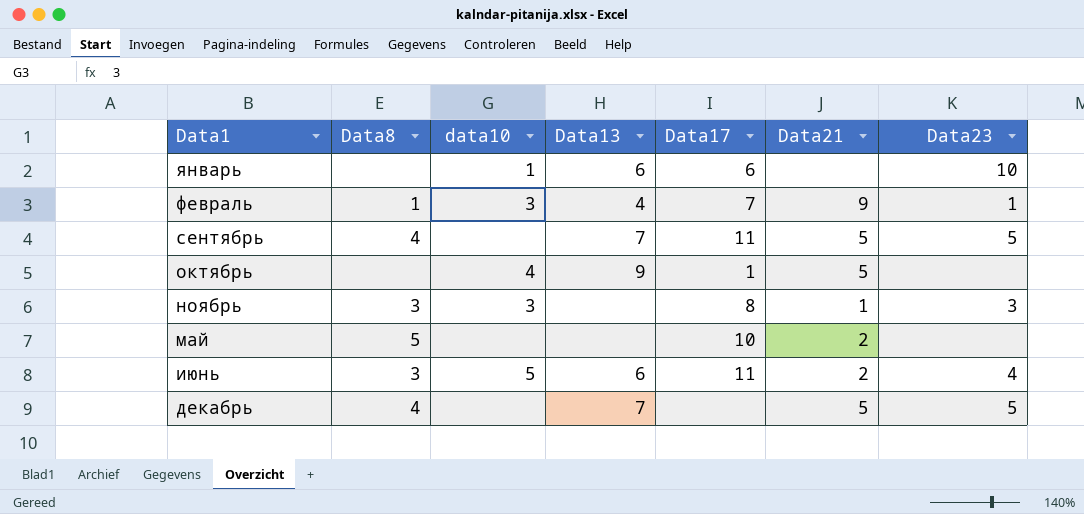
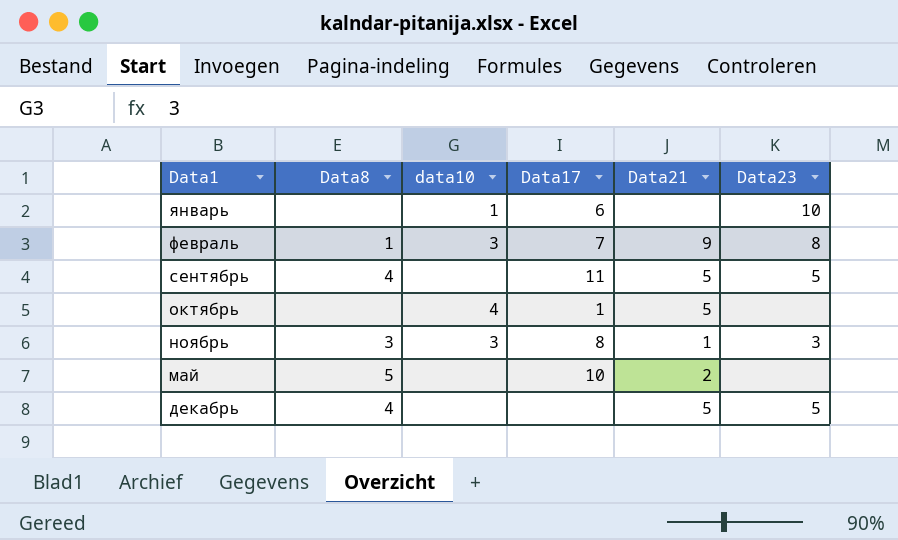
column Data13 | position: 4 -> none
row июнь: 3 | 5 | 6 | 11 | 2 | 4 -> none
февраль | Data23: 1 -> 8

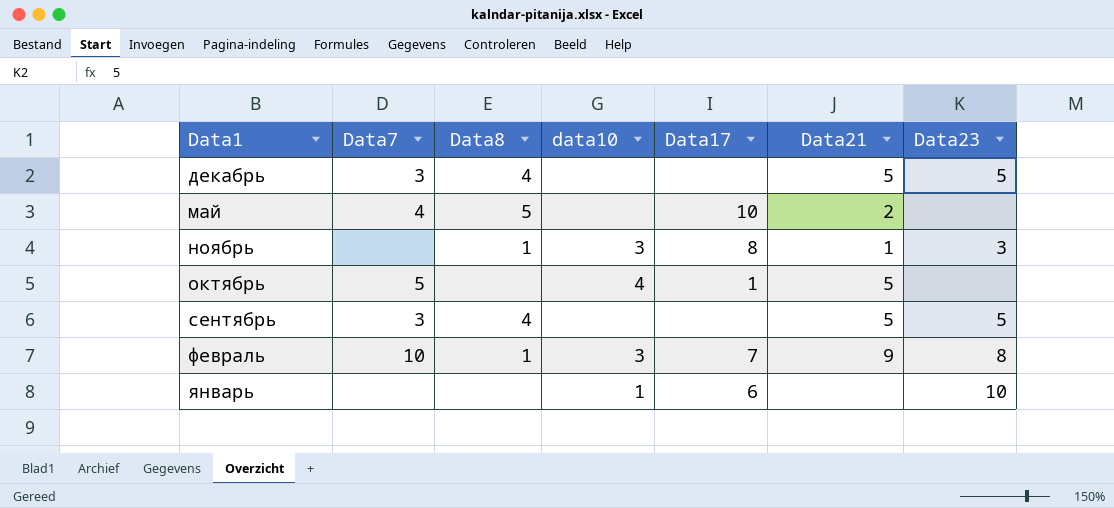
row order: Data1 descending -> Data1 ascending
column Data7 | position: none -> 2
ноябрь | Data8: 3 -> 1
сентябрь | Data17: 11 -> none

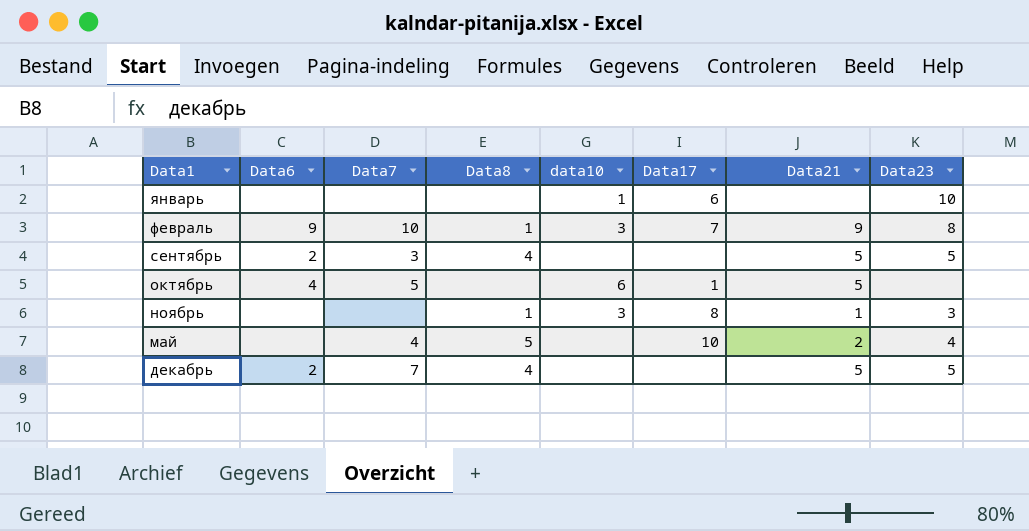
row order: Data1 ascending -> Data1 descending
column Data6 | position: none -> 2
октябрь | data10: 4 -> 6
май | Data23: none -> 4
декабрь | Data7: 3 -> 7

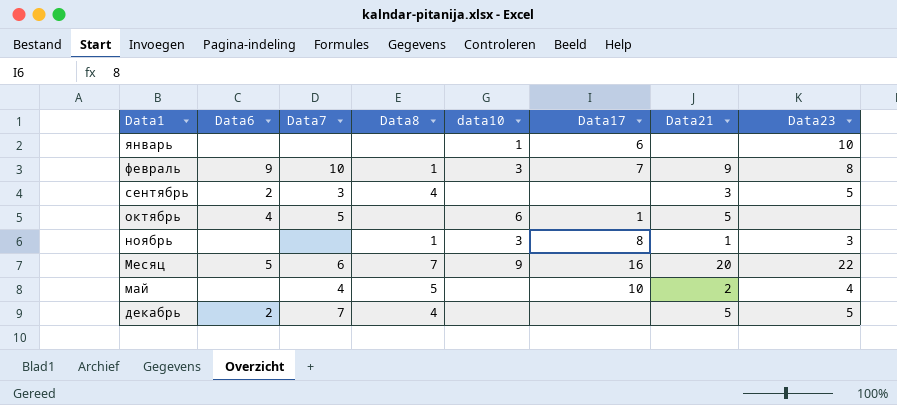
сентябрь | Data21: 5 -> 3
row Месяц: none -> 5 | 6 | 7 | 9 | 16 | 20 | 22

